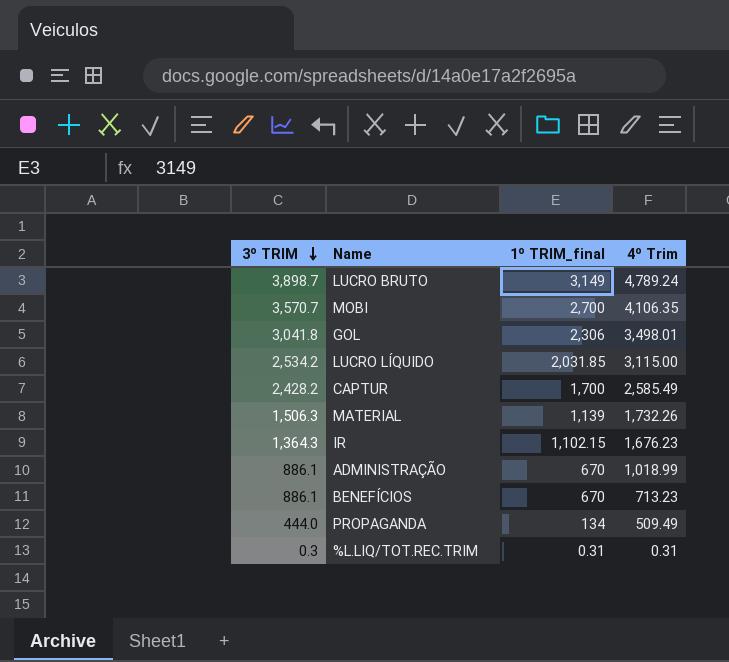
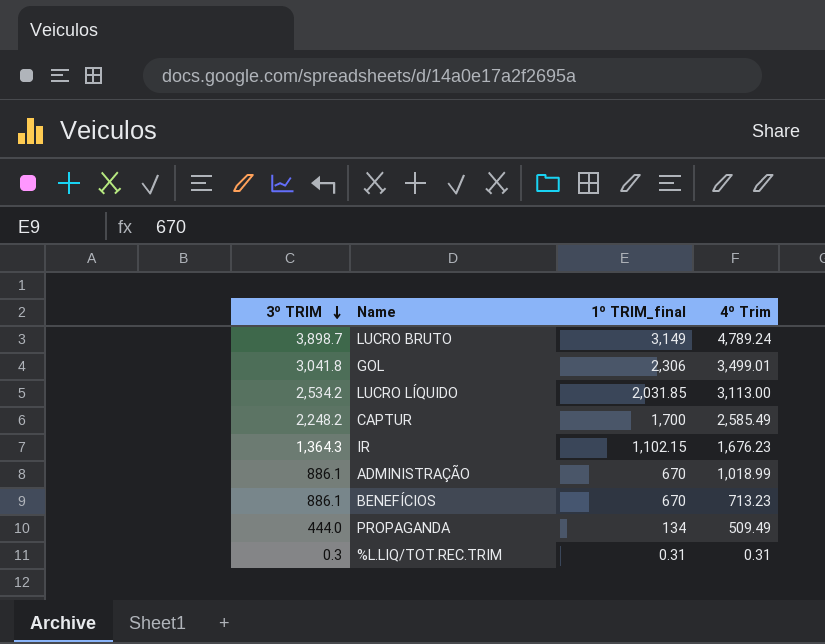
row MOBI: 3,570.7 | 2,700 | 4,106.35 -> none
row MATERIAL: 1,506.3 | 1,139 | 1,732.26 -> none
GOL | 4º Trim: 3,498.01 -> 3,499.01
LUCRO LÍQUIDO | 4º Trim: 3,115.00 -> 3,113.00
CAPTUR | 3º TRIM: 2,428.2 -> 2,248.2

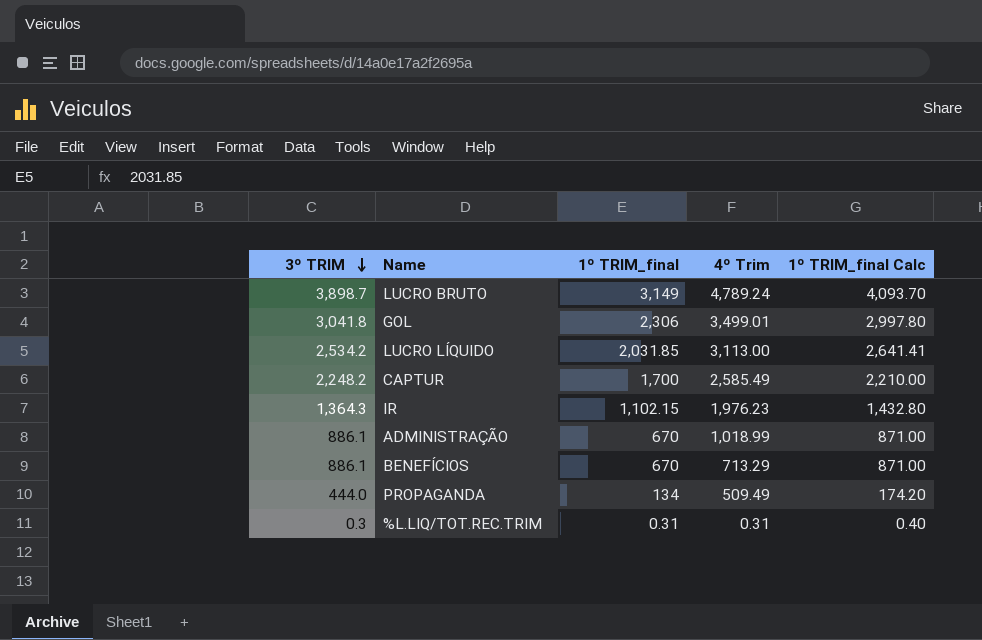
column 1º TRIM_final Calc | formula: none -> [1º TRIM_final] * 1.3
IR | 4º Trim: 1,676.23 -> 1,976.23
BENEFÍCIOS | 4º Trim: 713.23 -> 713.29

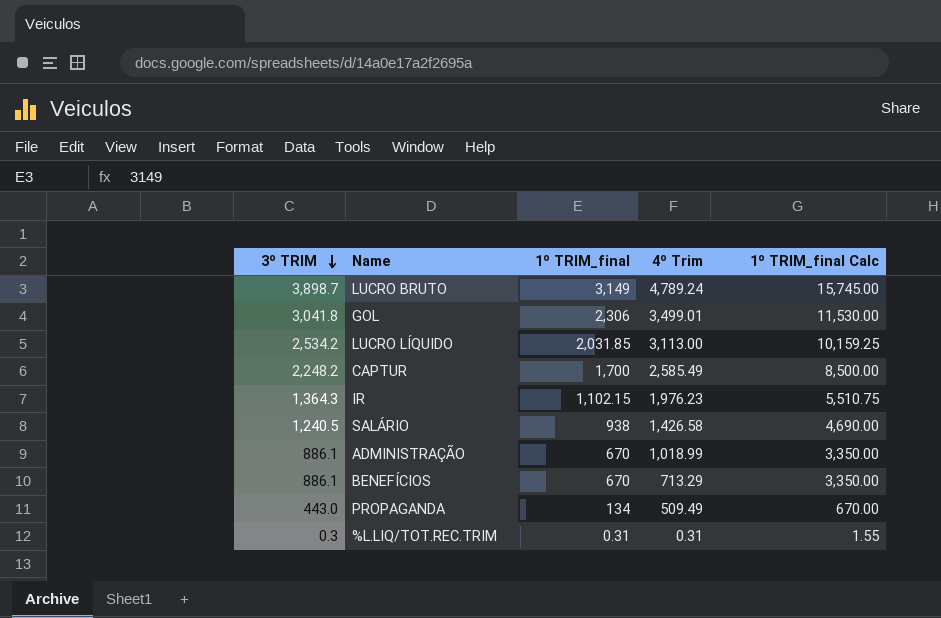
column 1º TRIM_final Calc | formula: [1º TRIM_final] * 1.3 -> [1º TRIM_final] * 5
row SALÁRIO: none -> 1,240.5 | 938 | 1,426.58 | 4,690.00
PROPAGANDA | 3º TRIM: 444.0 -> 443.0

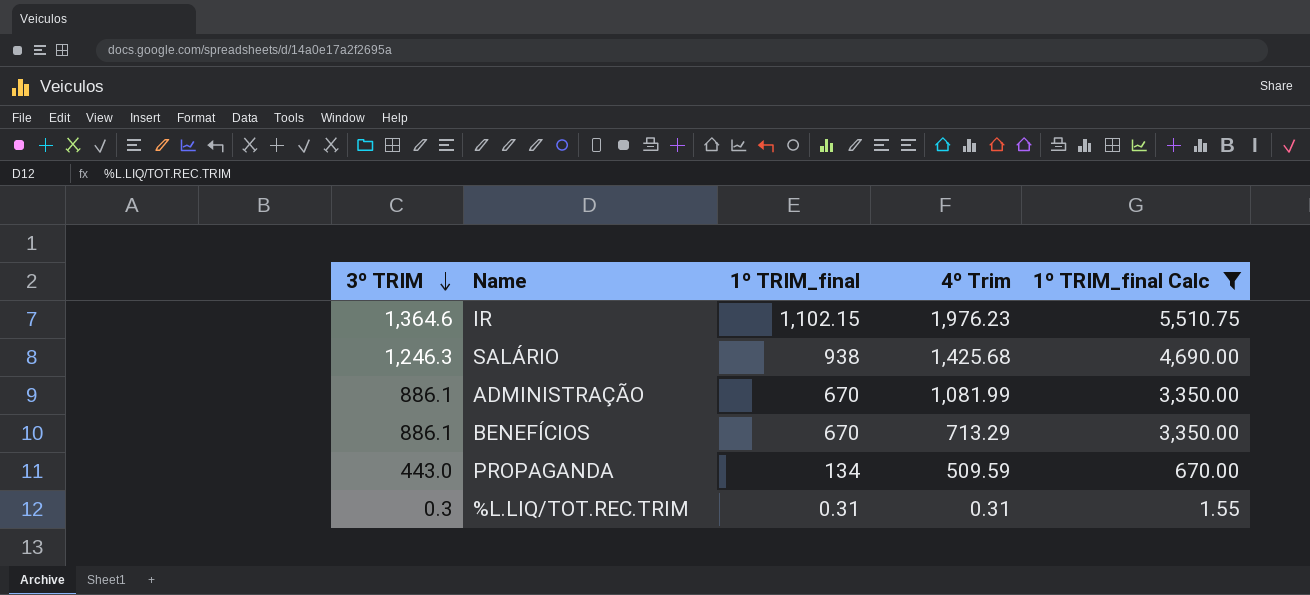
filter: none -> 1º TRIM_final Calc <= 5,510.75
IR | 3º TRIM: 1,364.3 -> 1,364.6
SALÁRIO | 3º TRIM: 1,240.5 -> 1,246.3
SALÁRIO | 4º Trim: 1,426.58 -> 1,425.68
ADMINISTRAÇÃO | 4º Trim: 1,018.99 -> 1,081.99
PROPAGANDA | 4º Trim: 509.49 -> 509.59

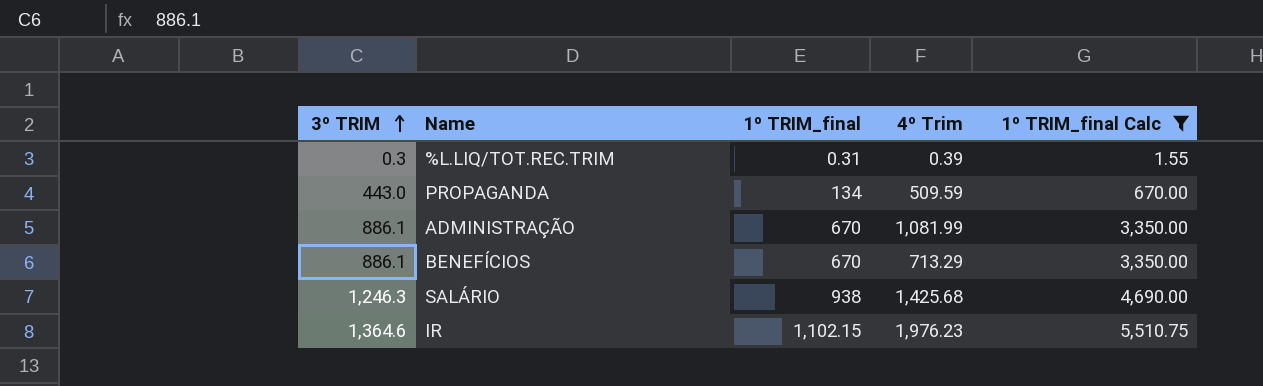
row order: 3º TRIM descending -> 3º TRIM ascending
%L.LIQ/TOT.REC.TRIM | 4º Trim: 0.31 -> 0.39

